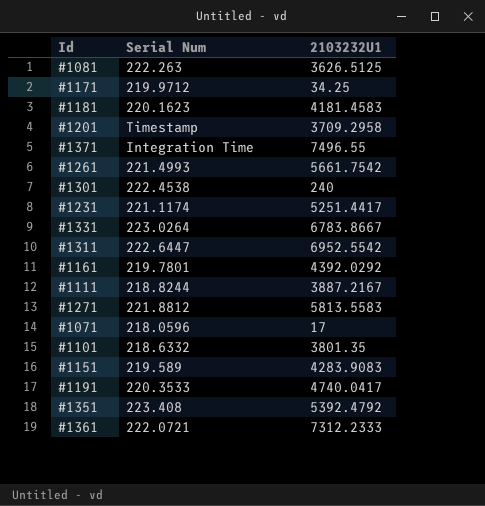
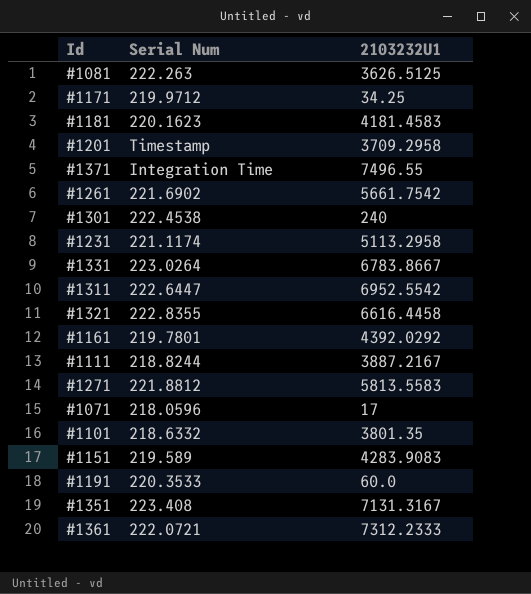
#1261 | Serial Num: 221.4993 -> 221.6902
#1231 | 2103232U1: 5251.4417 -> 5113.2958
row #1321: none -> 222.8355 | 6616.4458
#1191 | 2103232U1: 4740.0417 -> 60.0
#1351 | 2103232U1: 5392.4792 -> 7131.3167

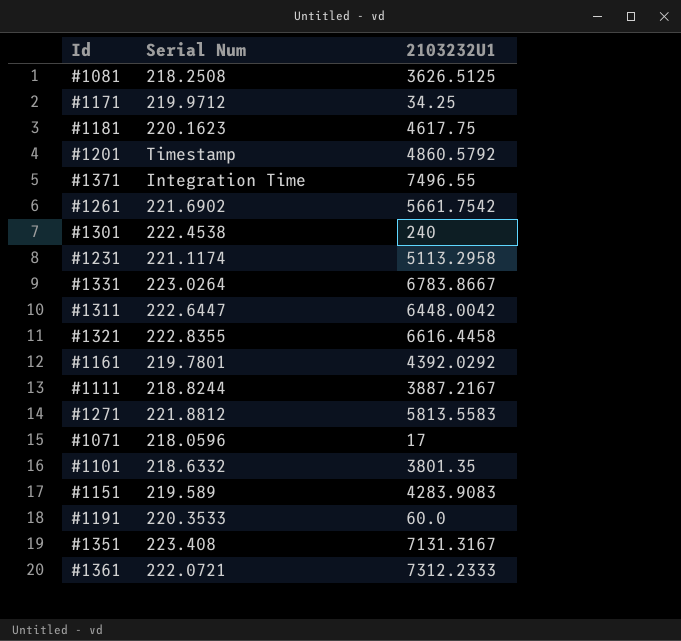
#1081 | Serial Num: 222.263 -> 218.2508
#1181 | 2103232U1: 4181.4583 -> 4617.75
#1201 | 2103232U1: 3709.2958 -> 4860.5792
#1311 | 2103232U1: 6952.5542 -> 6448.0042

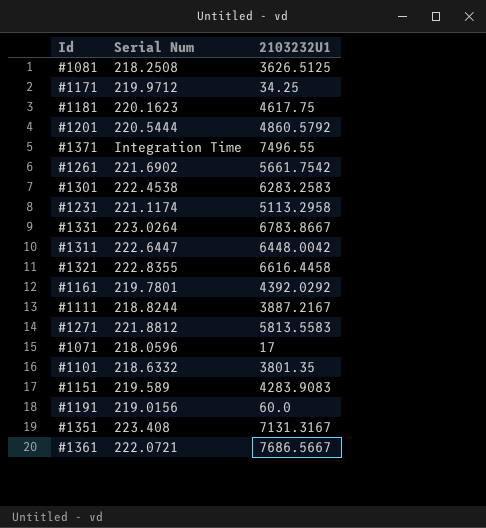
#1201 | Serial Num: Timestamp -> 220.5444
#1301 | 2103232U1: 240 -> 6283.2583
#1191 | Serial Num: 220.3533 -> 219.0156
#1361 | 2103232U1: 7312.2333 -> 7686.5667

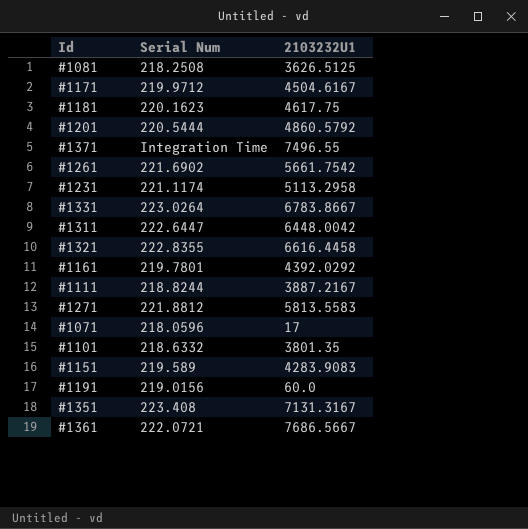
row #1301: 222.4538 | 6283.2583 -> none
#1171 | 2103232U1: 34.25 -> 4504.6167

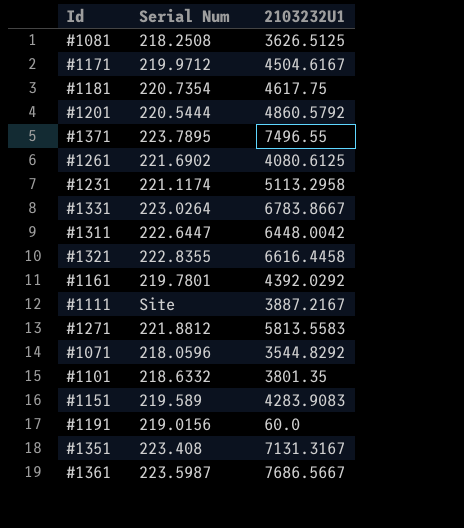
#1181 | Serial Num: 220.1623 -> 220.7354
#1371 | Serial Num: Integration Time -> 223.7895
#1261 | 2103232U1: 5661.7542 -> 4080.6125
#1111 | Serial Num: 218.8244 -> Site
#1071 | 2103232U1: 17 -> 3544.8292
#1361 | Serial Num: 222.0721 -> 223.5987

